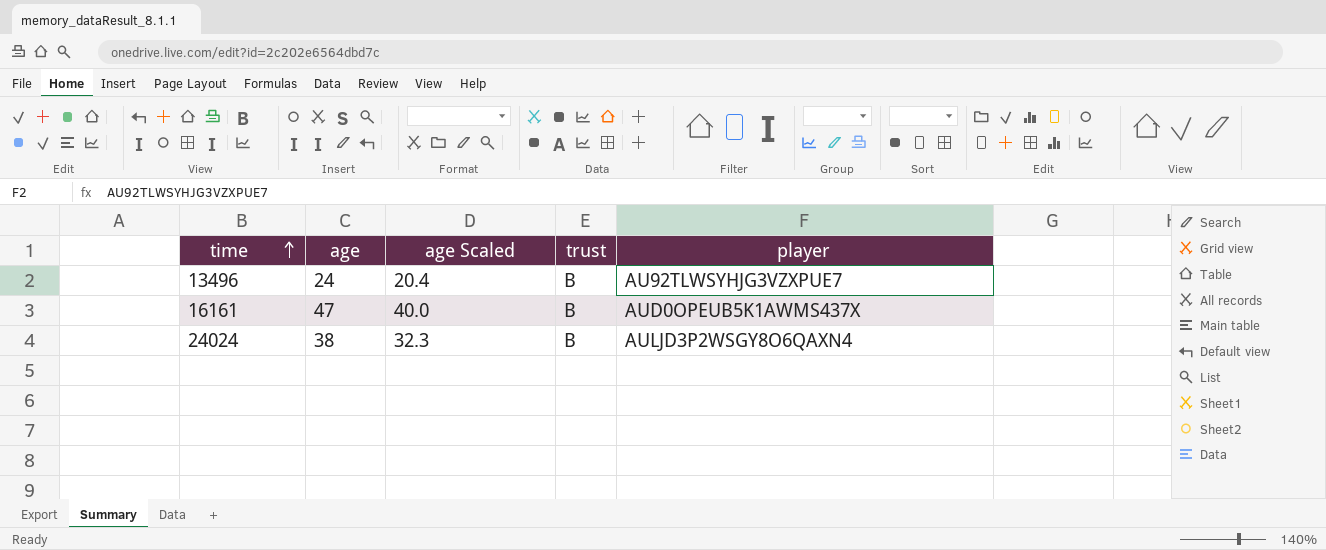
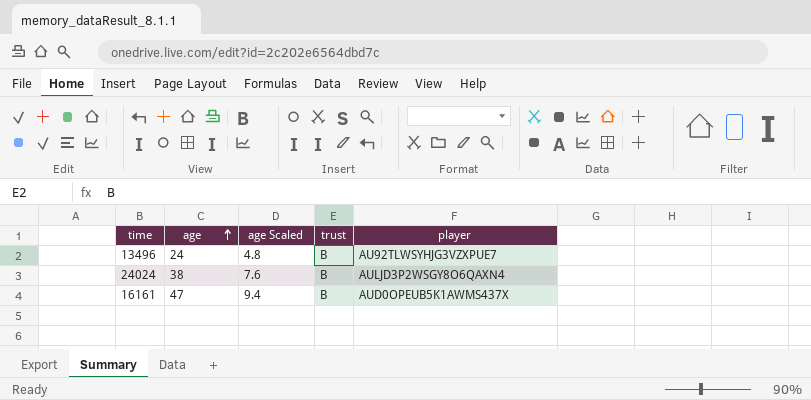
row order: time ascending -> age ascending
column age Scaled | formula: [age] * 0.85 -> [age] * 0.2

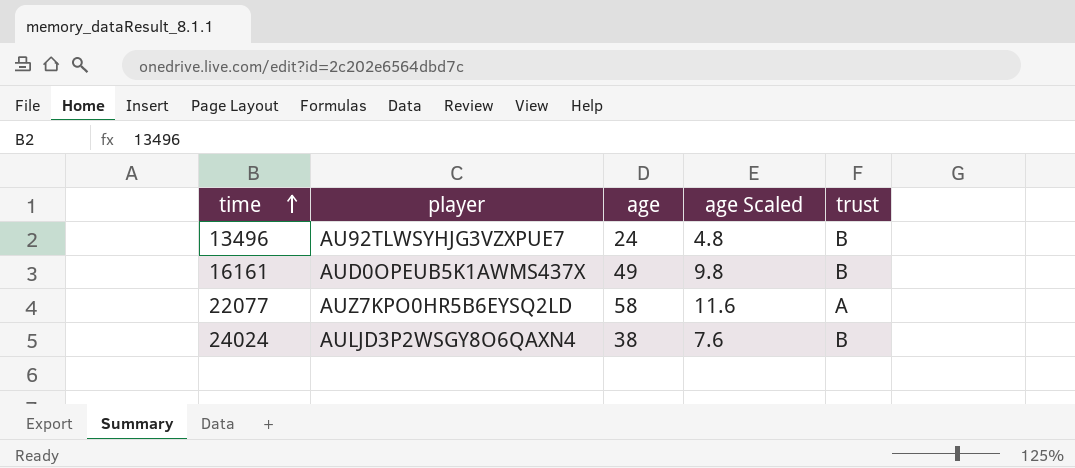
row order: age ascending -> time ascending
column player | position: 5 -> 2
16161 | age: 47 -> 49
16161 | age Scaled: 9.4 -> 9.8
row 22077: none -> AUZ7KPO0HR5B6EYSQ2LD | 58 | 11.6 | A

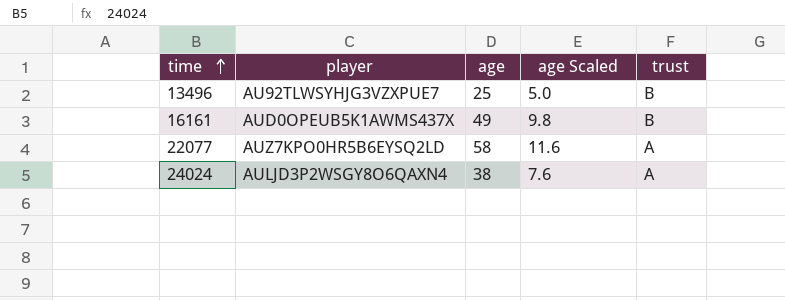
13496 | age: 24 -> 25
13496 | age Scaled: 4.8 -> 5.0
24024 | trust: B -> A

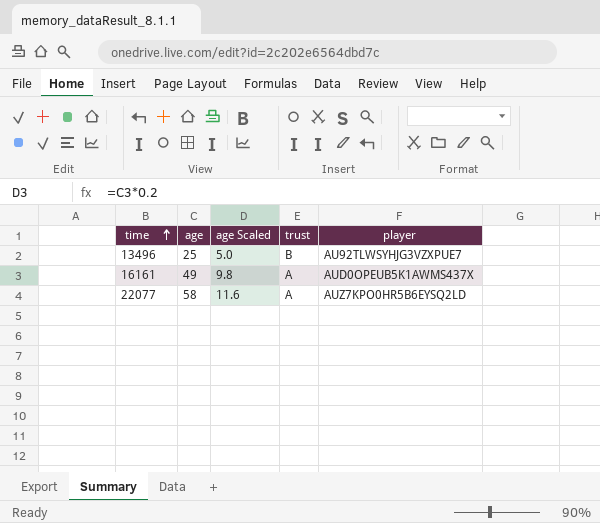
column player | position: 2 -> 5
row 24024: AULJD3P2WSGY8O6QAXN4 | 38 | 7.6 | A -> none
16161 | trust: B -> A

